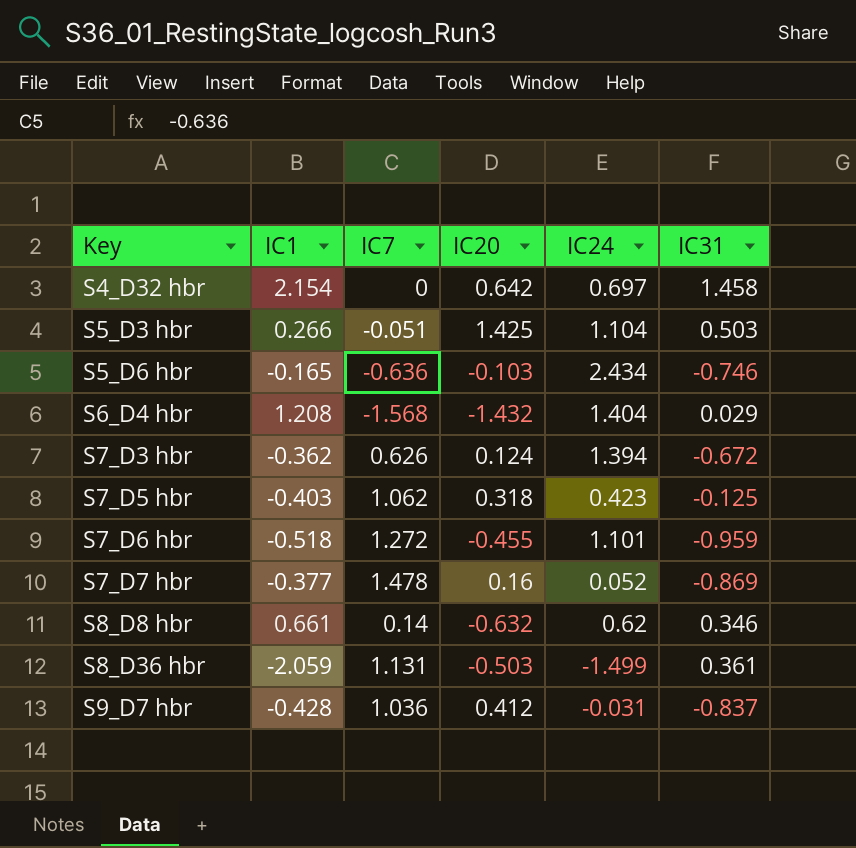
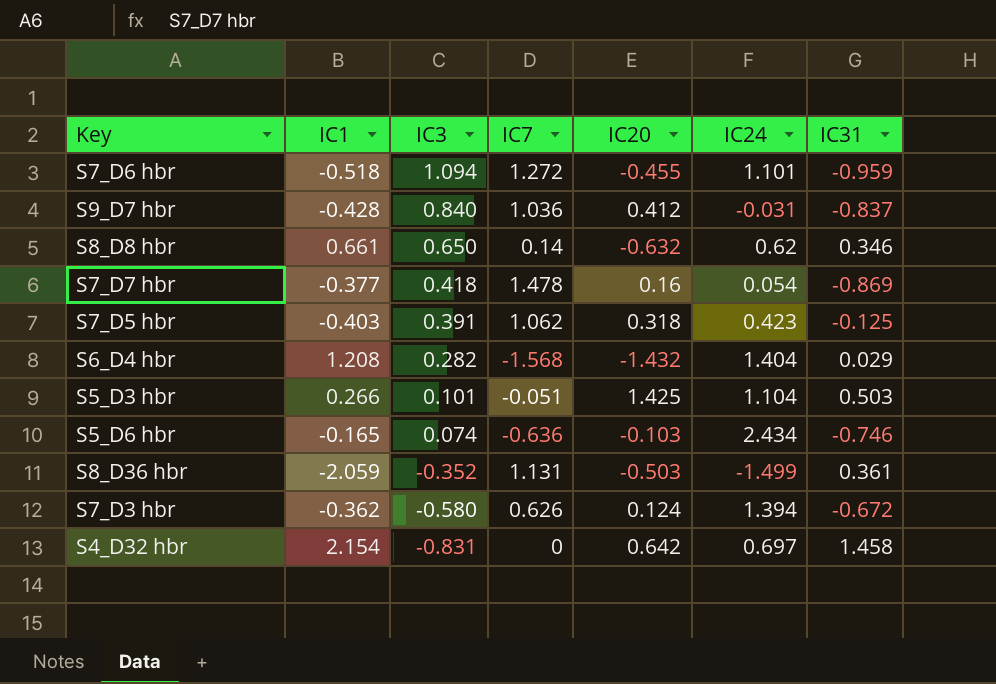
row order: Key ascending -> IC3 descending
column IC3 | position: none -> 3
S7_D7 hbr | IC24: 0.052 -> 0.054

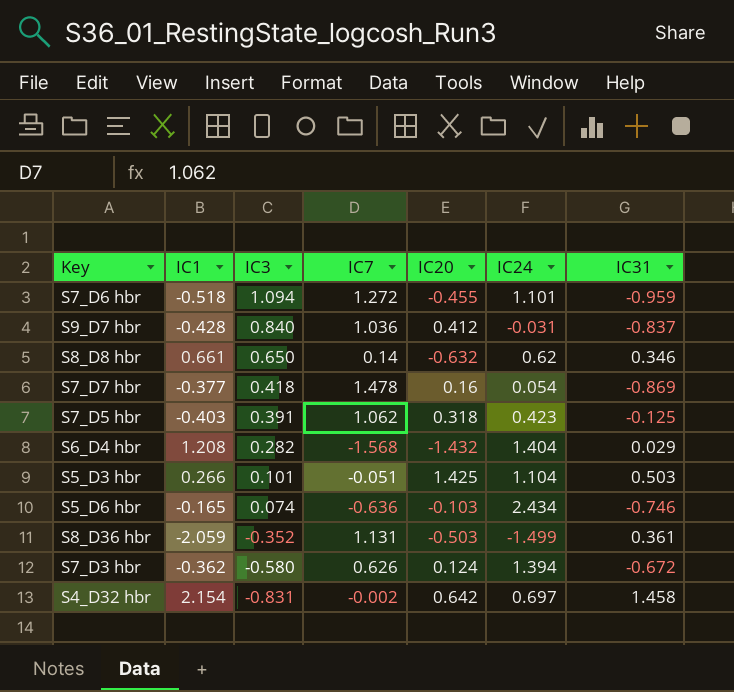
S4_D32 hbr | IC7: 0 -> -0.002

